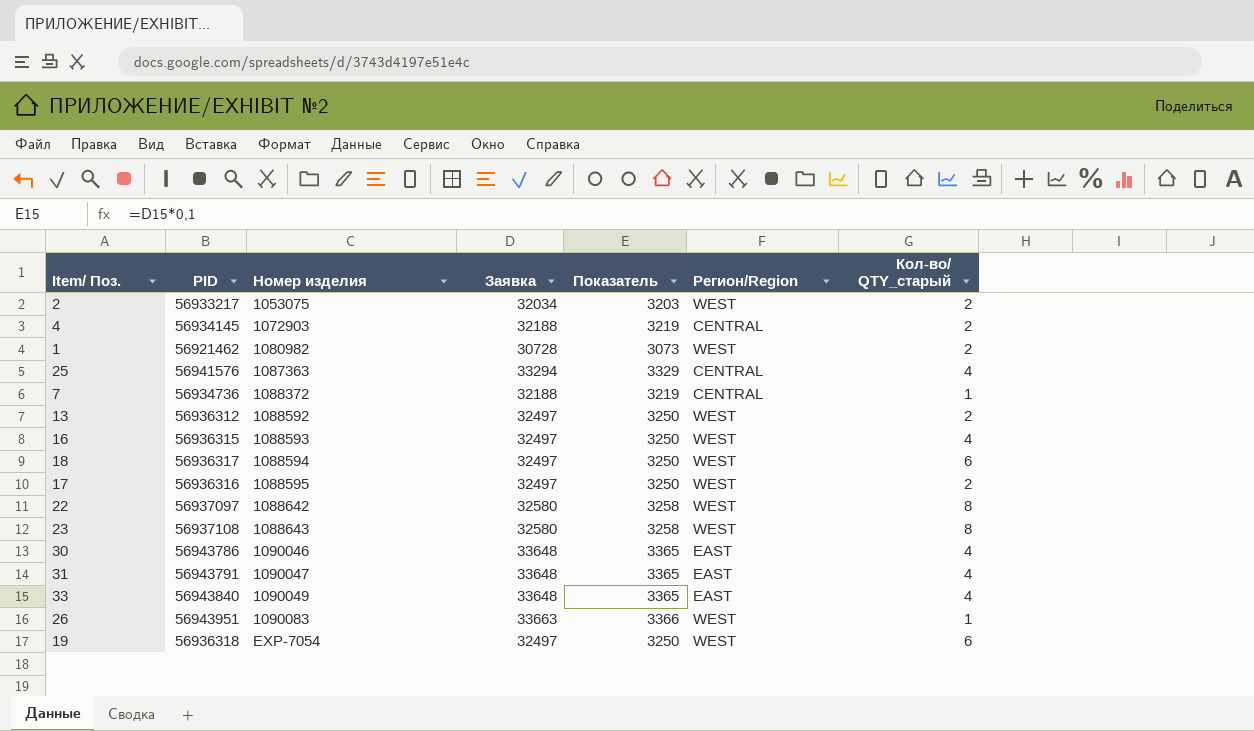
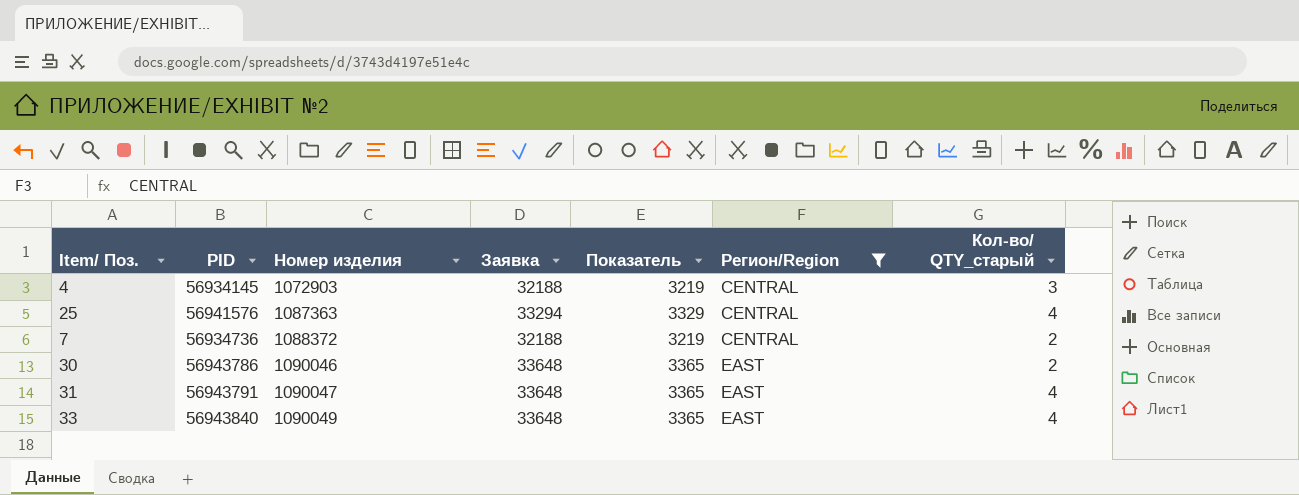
filter: none -> Регион/Region != WEST
4 | Кол-во/ QTY_старый: 2 -> 3
7 | Кол-во/ QTY_старый: 1 -> 2
30 | Кол-во/ QTY_старый: 4 -> 2

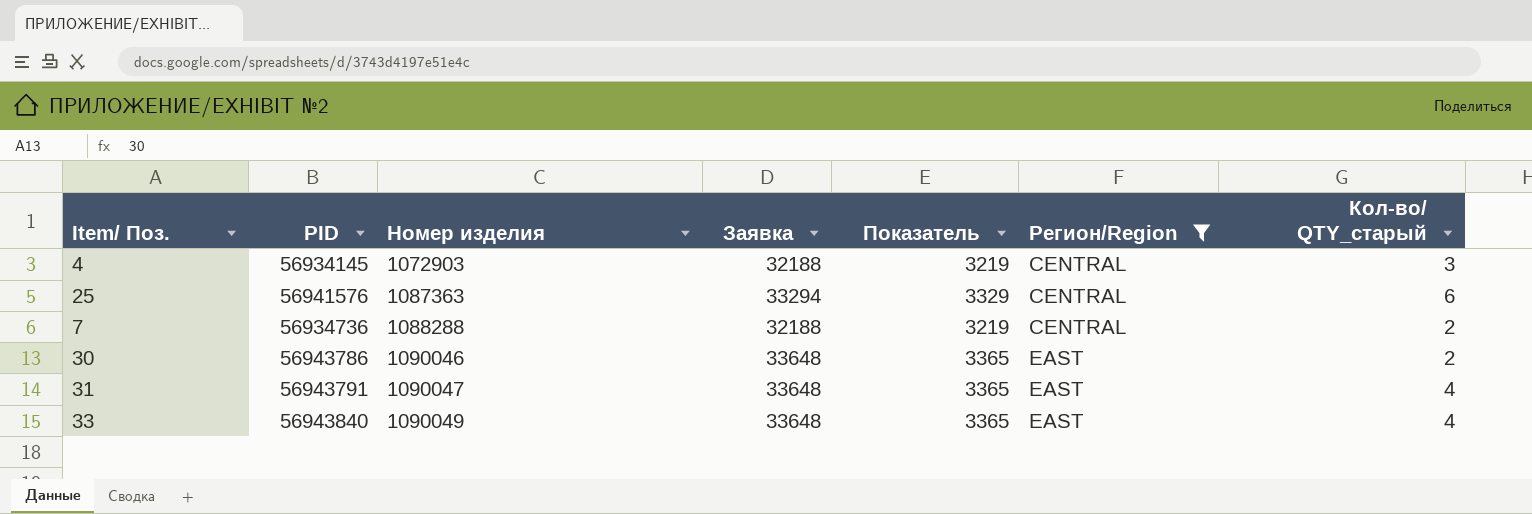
25 | Кол-во/ QTY_старый: 4 -> 6
7 | Номер изделия: 1088372 -> 1088288

